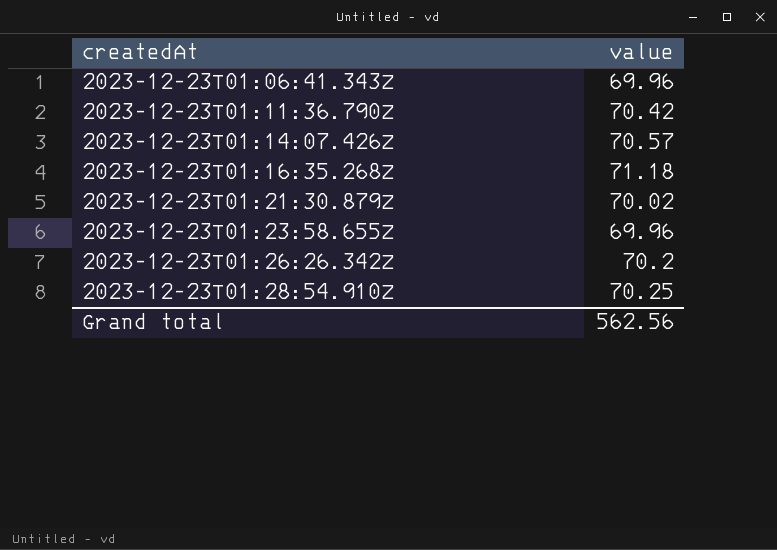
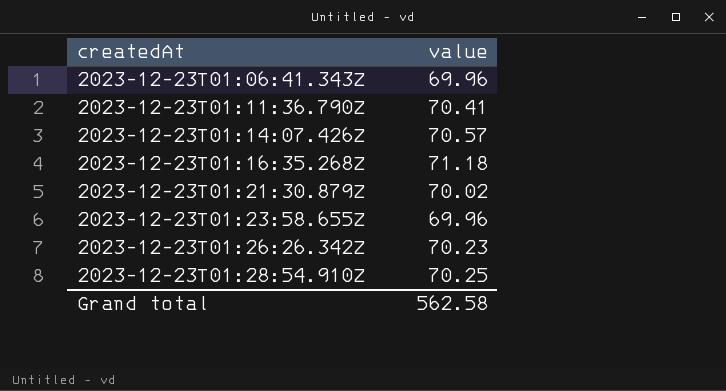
2023-12-23T01:11:36.790Z | value: 70.42 -> 70.41
2023-12-23T01:26:26.342Z | value: 70.2 -> 70.23
Grand total | value: 562.56 -> 562.58

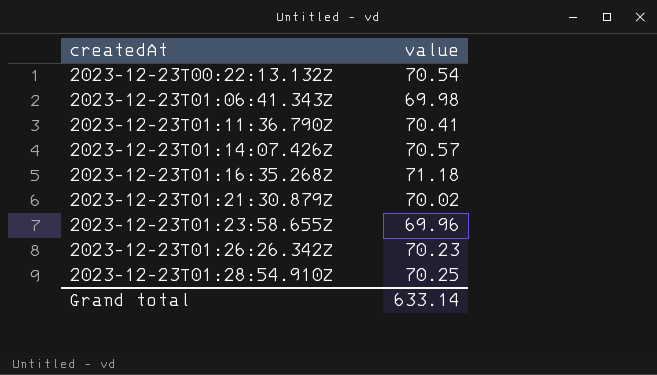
row 2023-12-23T00:22:13.132Z: none -> 70.54
2023-12-23T01:06:41.343Z | value: 69.96 -> 69.98
Grand total | value: 562.58 -> 633.14

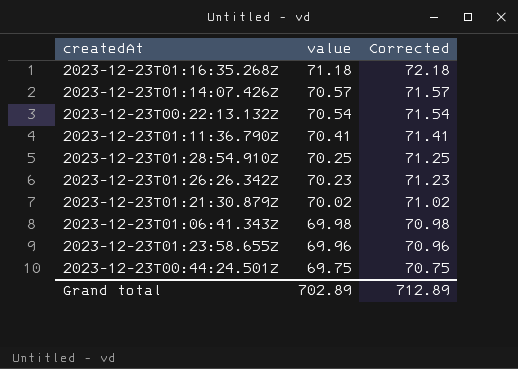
row order: createdAt ascending -> value descending
column Corrected | formula: none -> [value] + 1
row 2023-12-23T00:44:24.501Z: none -> 69.75 | 70.75
Grand total | value: 633.14 -> 702.89

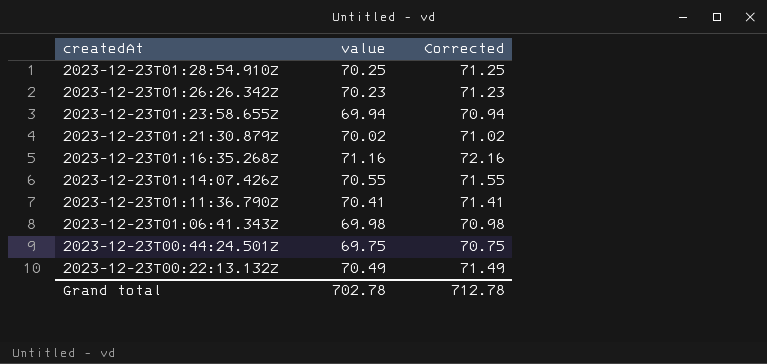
row order: value descending -> createdAt descending
2023-12-23T01:23:58.655Z | value: 69.96 -> 69.94
2023-12-23T01:23:58.655Z | Corrected: 70.96 -> 70.94
2023-12-23T01:16:35.268Z | value: 71.18 -> 71.16
2023-12-23T01:16:35.268Z | Corrected: 72.18 -> 72.16
2023-12-23T01:14:07.426Z | value: 70.57 -> 70.55
2023-12-23T01:14:07.426Z | Corrected: 71.57 -> 71.55
2023-12-23T00:22:13.132Z | value: 70.54 -> 70.49
2023-12-23T00:22:13.132Z | Corrected: 71.54 -> 71.49
Grand total | value: 702.89 -> 702.78
Grand total | Corrected: 712.89 -> 712.78

